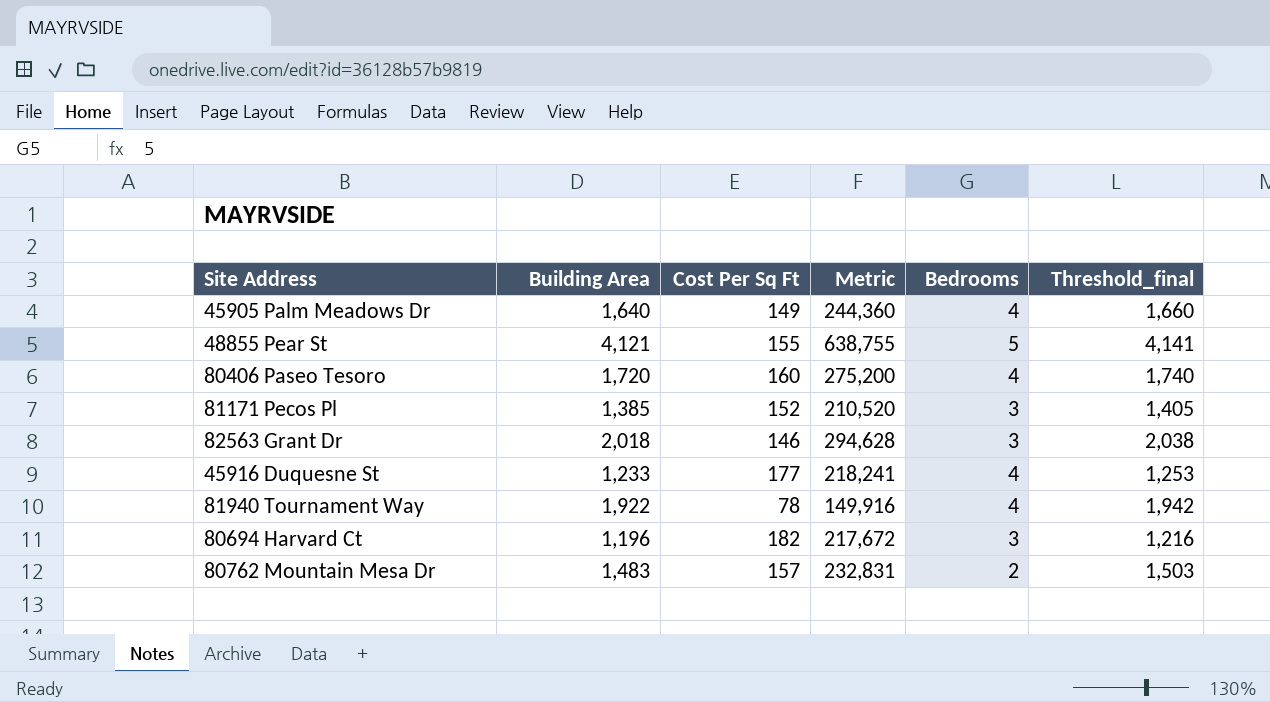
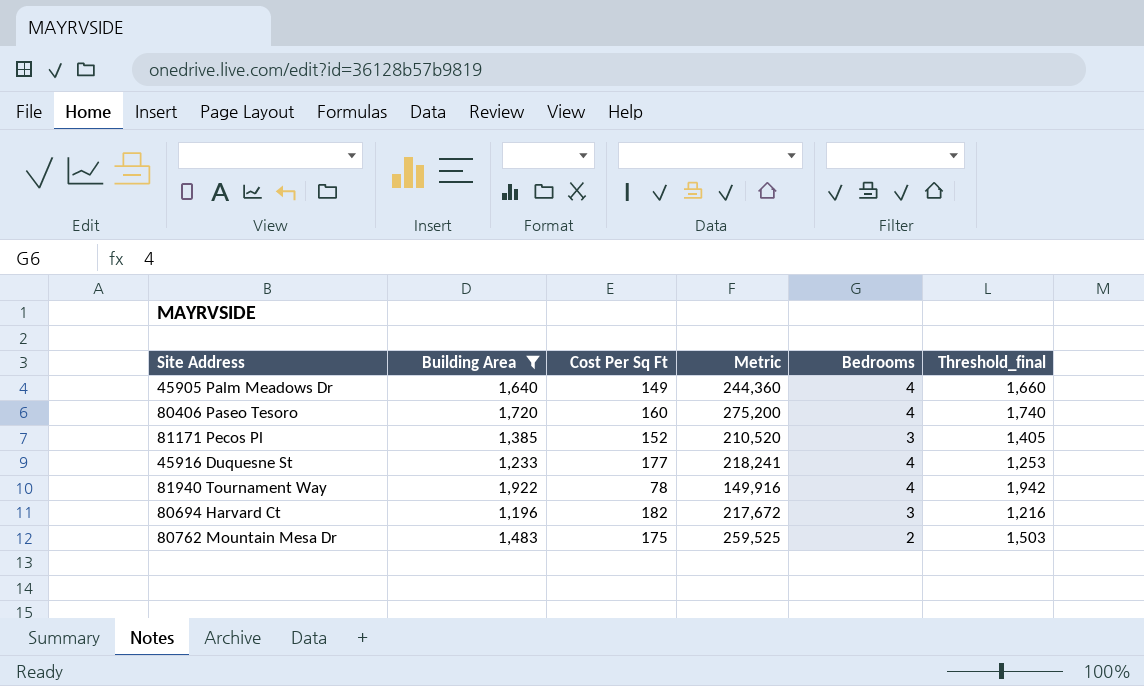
filter: none -> Building Area <= 1,922
80762 Mountain Mesa Dr | Cost Per Sq Ft: 157 -> 175
80762 Mountain Mesa Dr | Metric: 232,831 -> 259,525

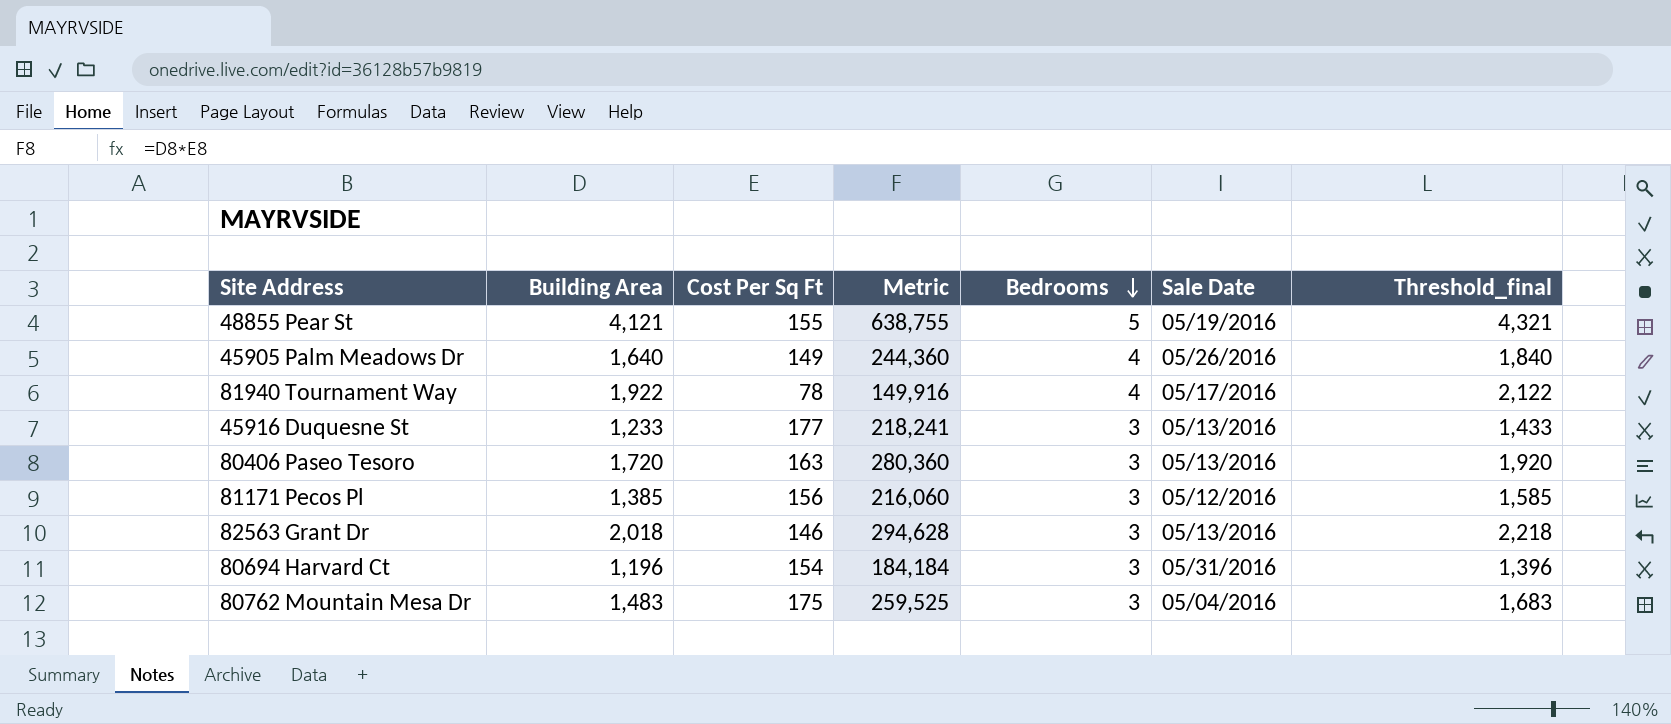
filter: Building Area <= 1,922 -> none
row order: none -> Bedrooms descending
column Sale Date | position: none -> 6
column Threshold_final | formula: [Building Area] + 20 -> [Building Area] + 200
45916 Duquesne St | Bedrooms: 4 -> 3
80406 Paseo Tesoro | Cost Per Sq Ft: 160 -> 163
80406 Paseo Tesoro | Metric: 275,200 -> 280,360
80406 Paseo Tesoro | Bedrooms: 4 -> 3
81171 Pecos Pl | Cost Per Sq Ft: 152 -> 156
81171 Pecos Pl | Metric: 210,520 -> 216,060
80694 Harvard Ct | Cost Per Sq Ft: 182 -> 154
80694 Harvard Ct | Metric: 217,672 -> 184,184
80762 Mountain Mesa Dr | Bedrooms: 2 -> 3

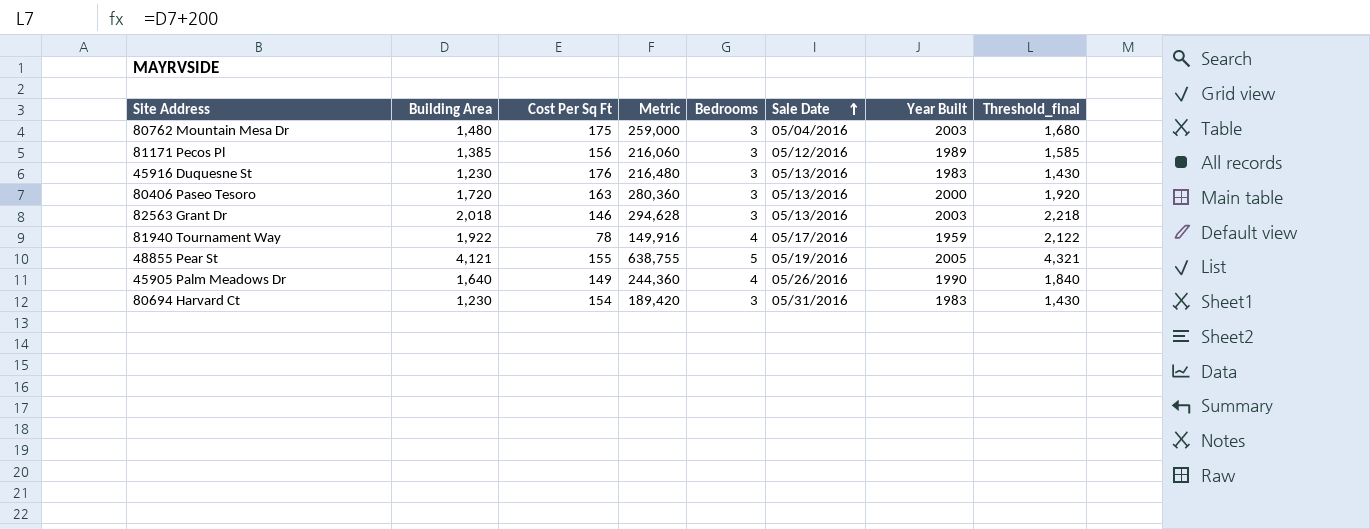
row order: Bedrooms descending -> Sale Date ascending
column Year Built | position: none -> 7
80762 Mountain Mesa Dr | Building Area: 1,483 -> 1,480
80762 Mountain Mesa Dr | Metric: 259,525 -> 259,000
80762 Mountain Mesa Dr | Threshold_final: 1,683 -> 1,680
45916 Duquesne St | Building Area: 1,233 -> 1,230
45916 Duquesne St | Cost Per Sq Ft: 177 -> 176
45916 Duquesne St | Metric: 218,241 -> 216,480
45916 Duquesne St | Threshold_final: 1,433 -> 1,430
80694 Harvard Ct | Building Area: 1,196 -> 1,230
80694 Harvard Ct | Metric: 184,184 -> 189,420
80694 Harvard Ct | Threshold_final: 1,396 -> 1,430

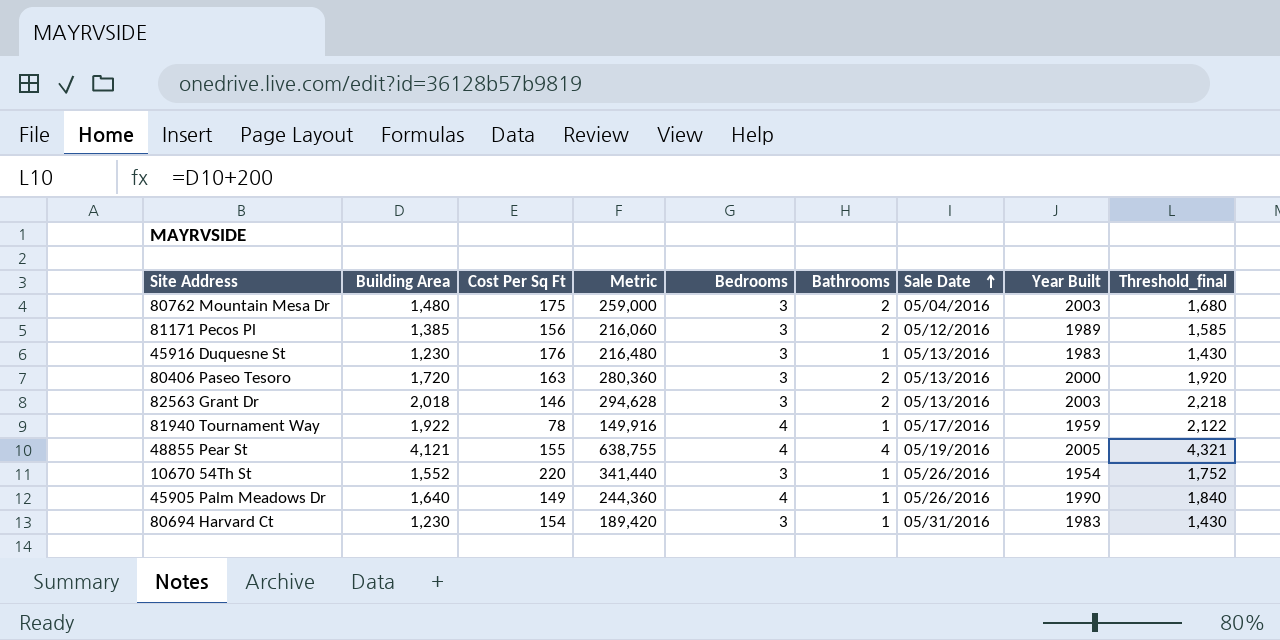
column Bathrooms | position: none -> 6
48855 Pear St | Bedrooms: 5 -> 4
row 10670 54Th St: none -> 1,552 | 220 | 341,440 | 3 | 1 | 05/26/2016 | 1954 | 1,752

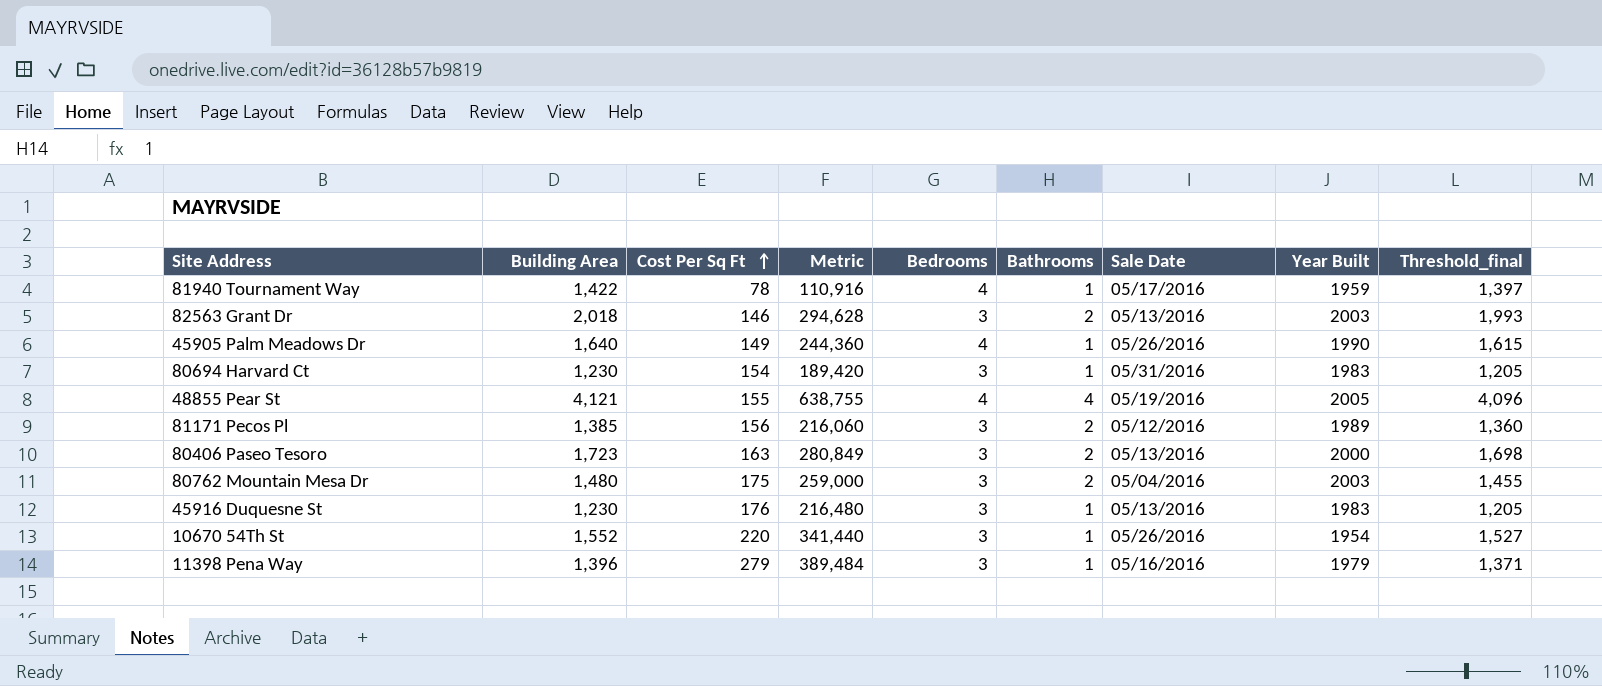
row order: Sale Date ascending -> Cost Per Sq Ft ascending
column Threshold_final | formula: [Building Area] + 200 -> [Building Area] - 25
81940 Tournament Way | Building Area: 1,922 -> 1,422
81940 Tournament Way | Metric: 149,916 -> 110,916
80406 Paseo Tesoro | Building Area: 1,720 -> 1,723
80406 Paseo Tesoro | Metric: 280,360 -> 280,849
row 11398 Pena Way: none -> 1,396 | 279 | 389,484 | 3 | 1 | 05/16/2016 | 1979 | 1,371

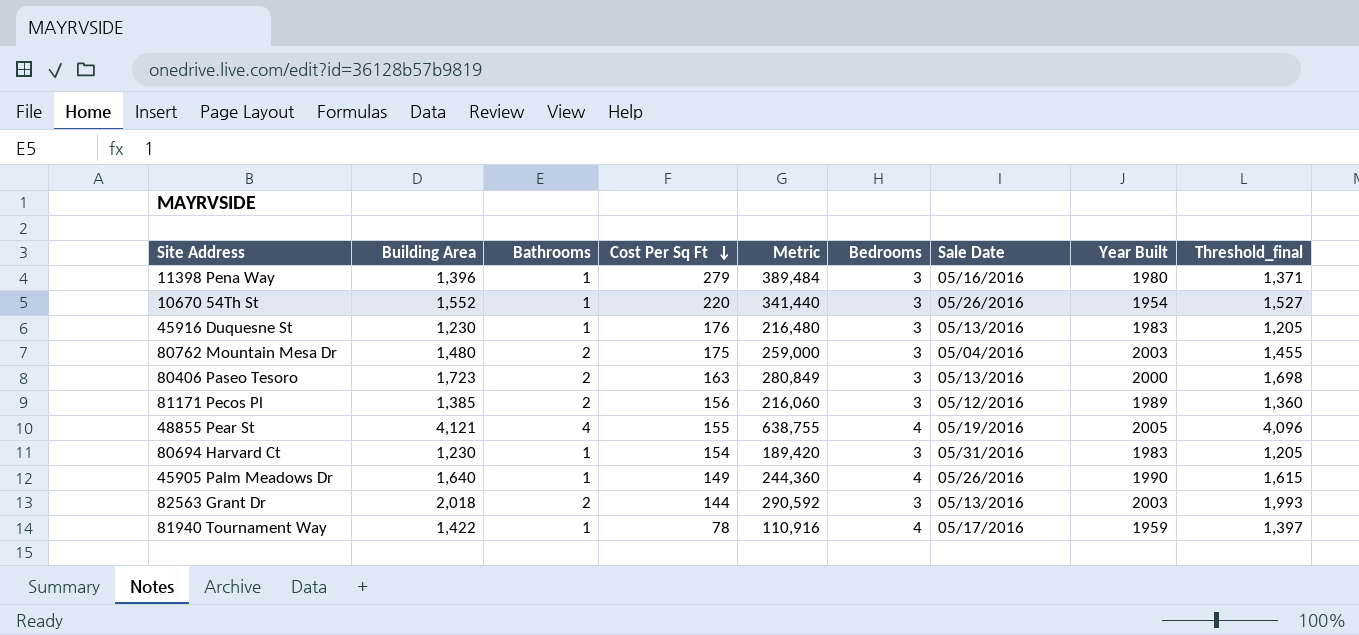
row order: Cost Per Sq Ft ascending -> Cost Per Sq Ft descending
column Bathrooms | position: 6 -> 3
11398 Pena Way | Year Built: 1979 -> 1980
82563 Grant Dr | Cost Per Sq Ft: 146 -> 144
82563 Grant Dr | Metric: 294,628 -> 290,592

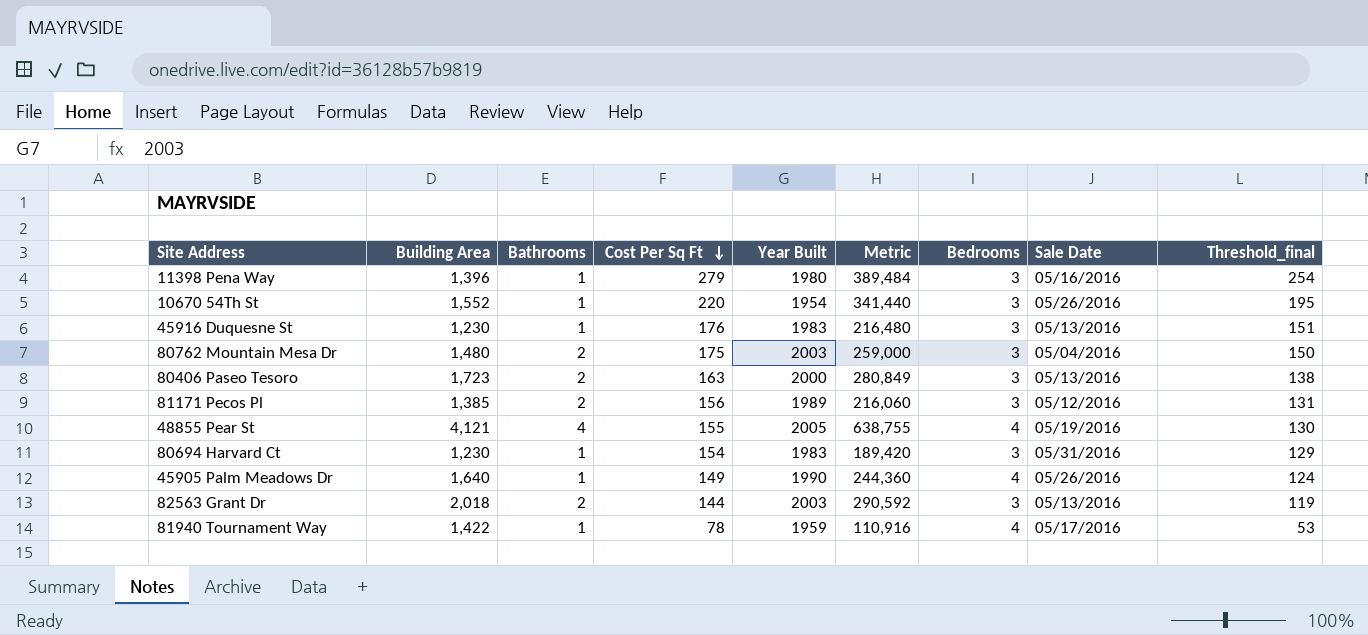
column Year Built | position: 8 -> 5
column Threshold_final | formula: [Building Area] - 25 -> [Cost Per Sq Ft] - 25

